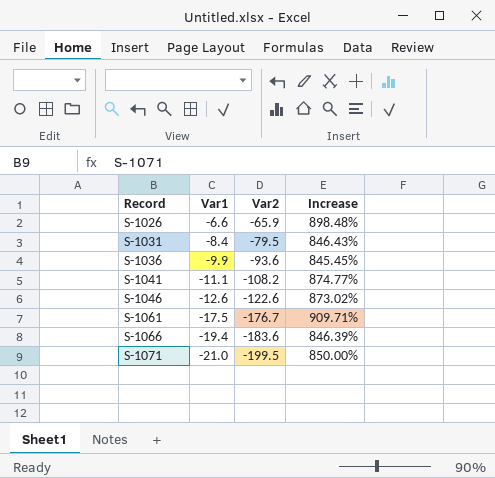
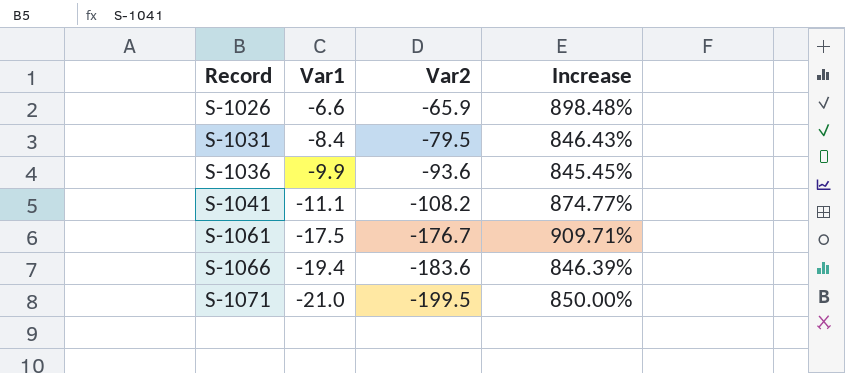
row S-1046: -12.6 | -122.6 | 873.02% -> none

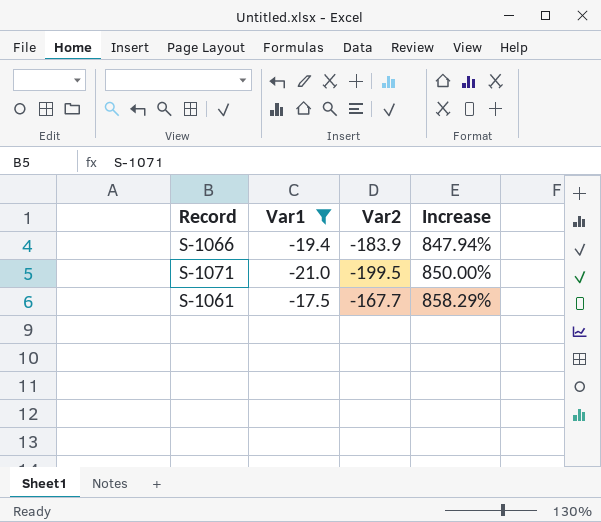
filter: none -> Var1 <= -17.5
row order: Record ascending -> Increase ascending
S-1066 | Var2: -183.6 -> -183.9
S-1066 | Increase: 846.39% -> 847.94%
S-1061 | Var2: -176.7 -> -167.7
S-1061 | Increase: 909.71% -> 858.29%

